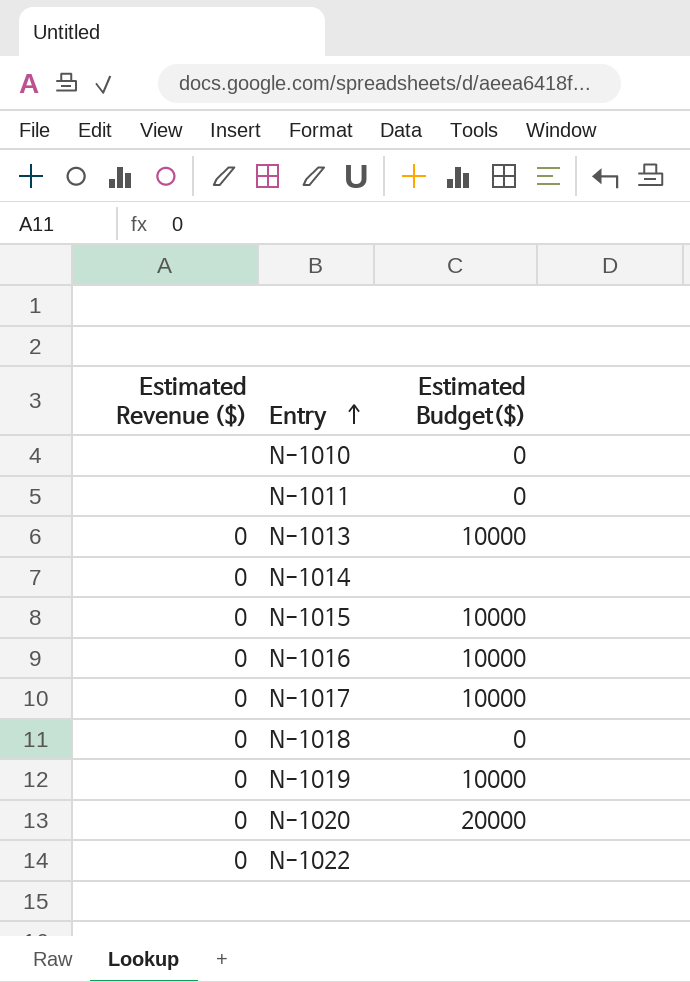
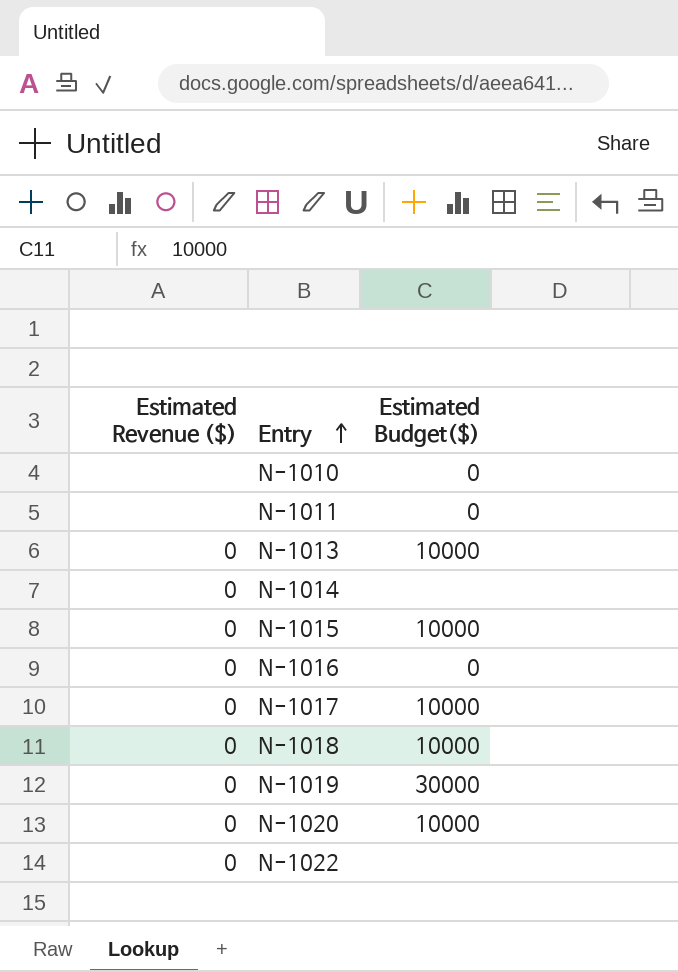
N-1016 | Estimated Budget($): 10000 -> 0
N-1018 | Estimated Budget($): 0 -> 10000
N-1019 | Estimated Budget($): 10000 -> 30000
N-1020 | Estimated Budget($): 20000 -> 10000

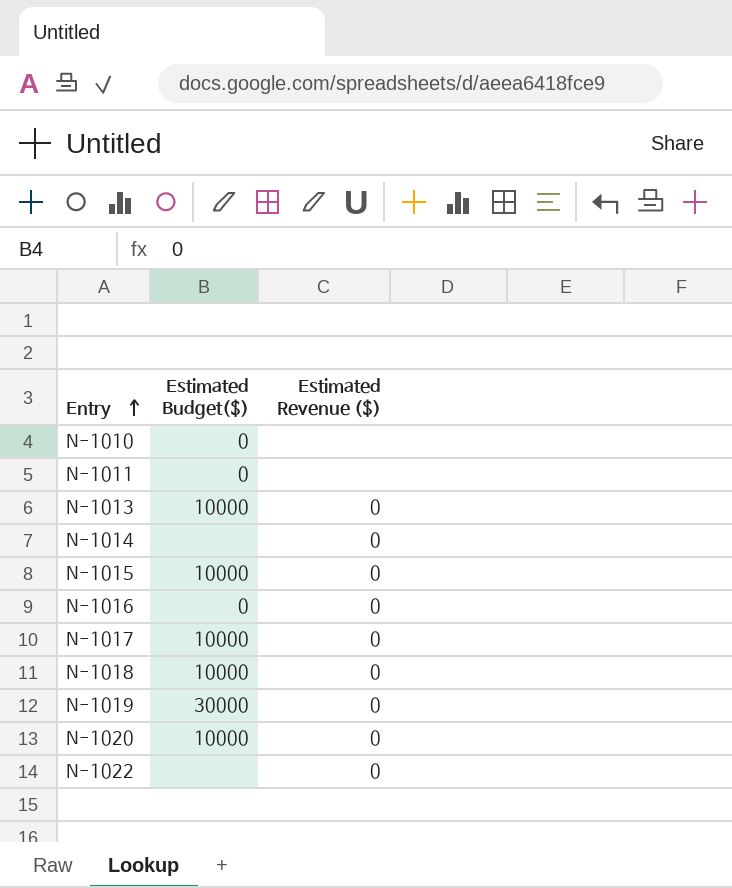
column Estimated Revenue ($) | position: 1 -> 3

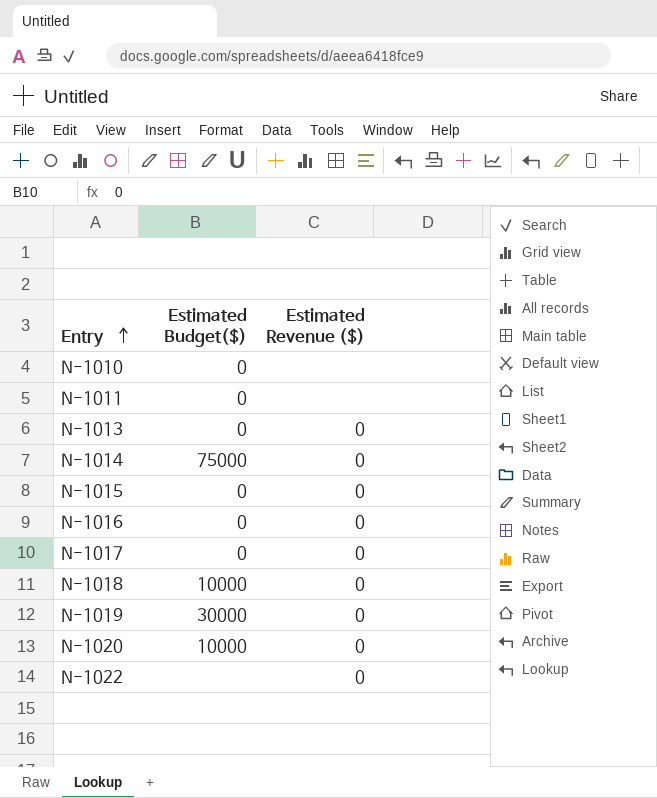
N-1013 | Estimated Budget($): 10000 -> 0
N-1014 | Estimated Budget($): none -> 75000
N-1015 | Estimated Budget($): 10000 -> 0
N-1017 | Estimated Budget($): 10000 -> 0

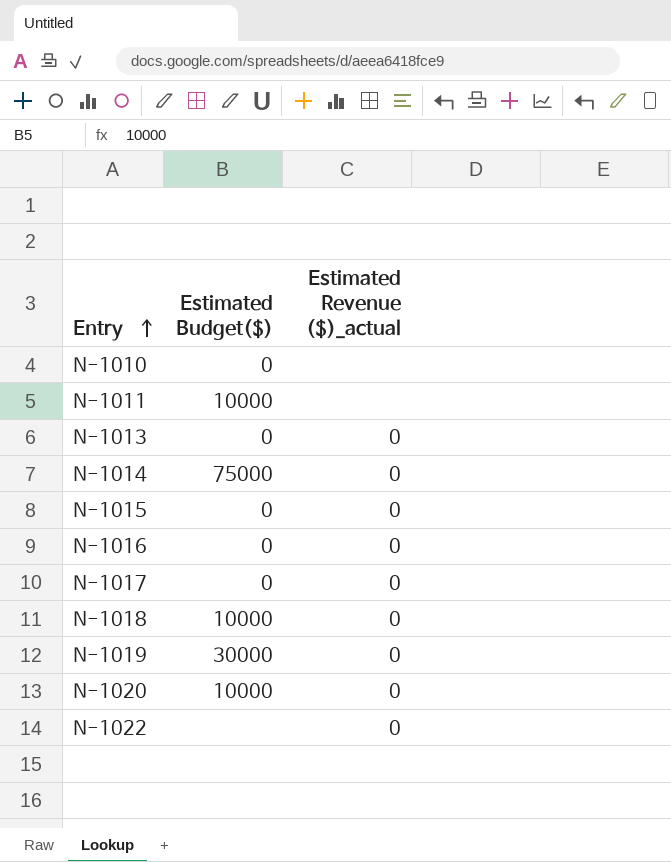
column name: Estimated Revenue ($) -> Estimated Revenue ($)_actual
N-1011 | Estimated Budget($): 0 -> 10000

